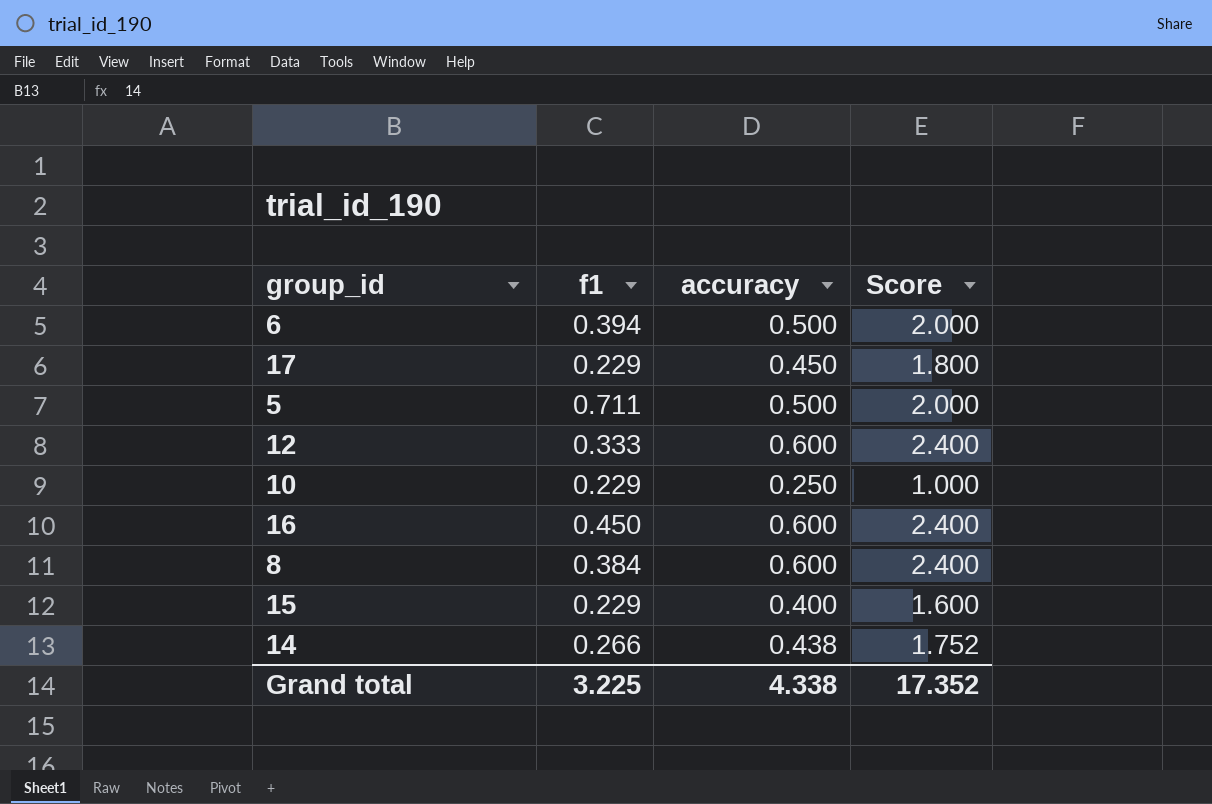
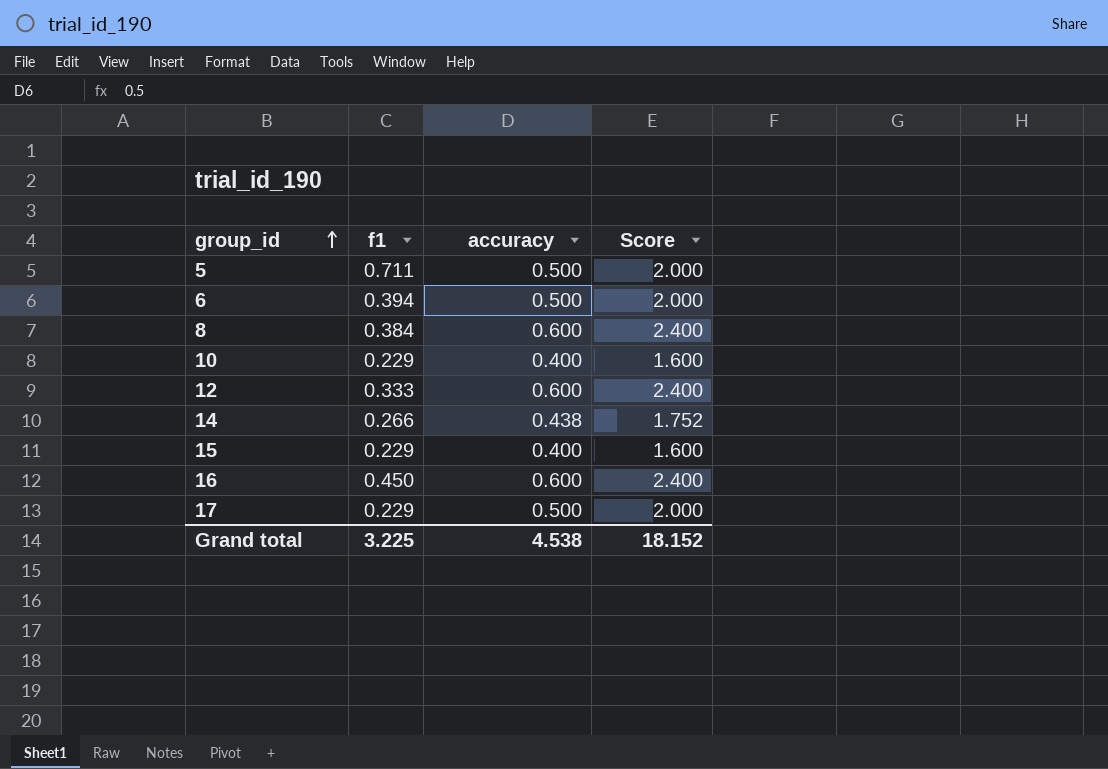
row order: none -> group_id ascending
10 | accuracy: 0.250 -> 0.400
10 | Score: 1.000 -> 1.600
17 | accuracy: 0.450 -> 0.500
17 | Score: 1.800 -> 2.000
Grand total | accuracy: 4.338 -> 4.538
Grand total | Score: 17.352 -> 18.152

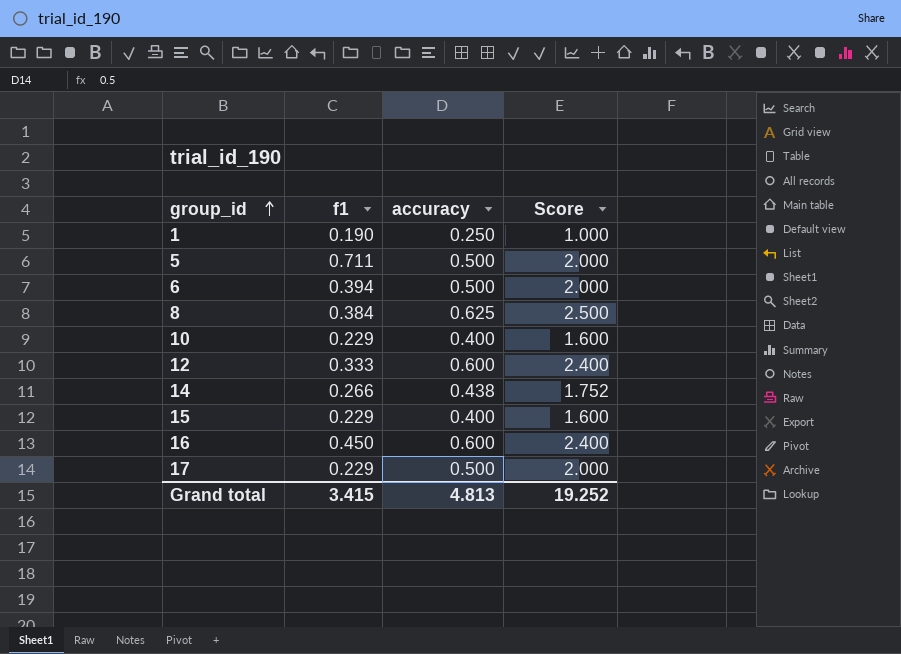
row 1: none -> 0.190 | 0.250 | 1.000
8 | accuracy: 0.600 -> 0.625
8 | Score: 2.400 -> 2.500
Grand total | f1: 3.225 -> 3.415
Grand total | accuracy: 4.538 -> 4.813
Grand total | Score: 18.152 -> 19.252

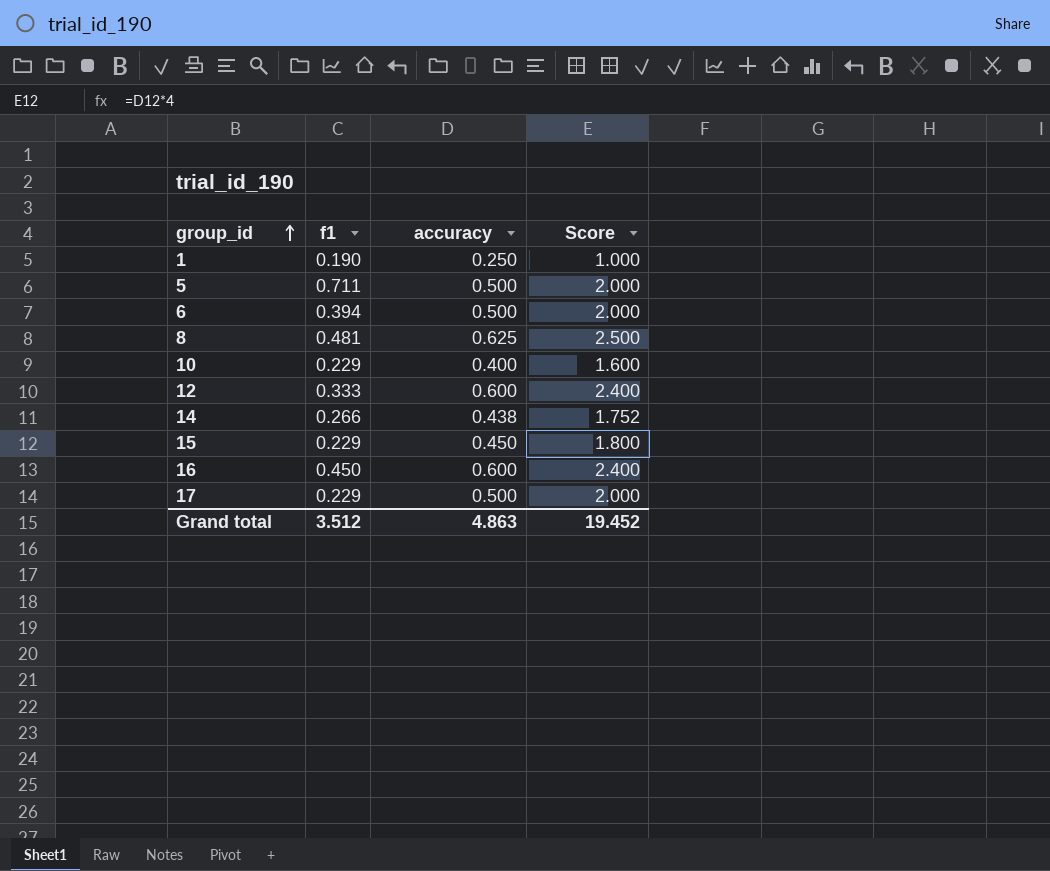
8 | f1: 0.384 -> 0.481
15 | accuracy: 0.400 -> 0.450
15 | Score: 1.600 -> 1.800
Grand total | f1: 3.415 -> 3.512
Grand total | accuracy: 4.813 -> 4.863
Grand total | Score: 19.252 -> 19.452

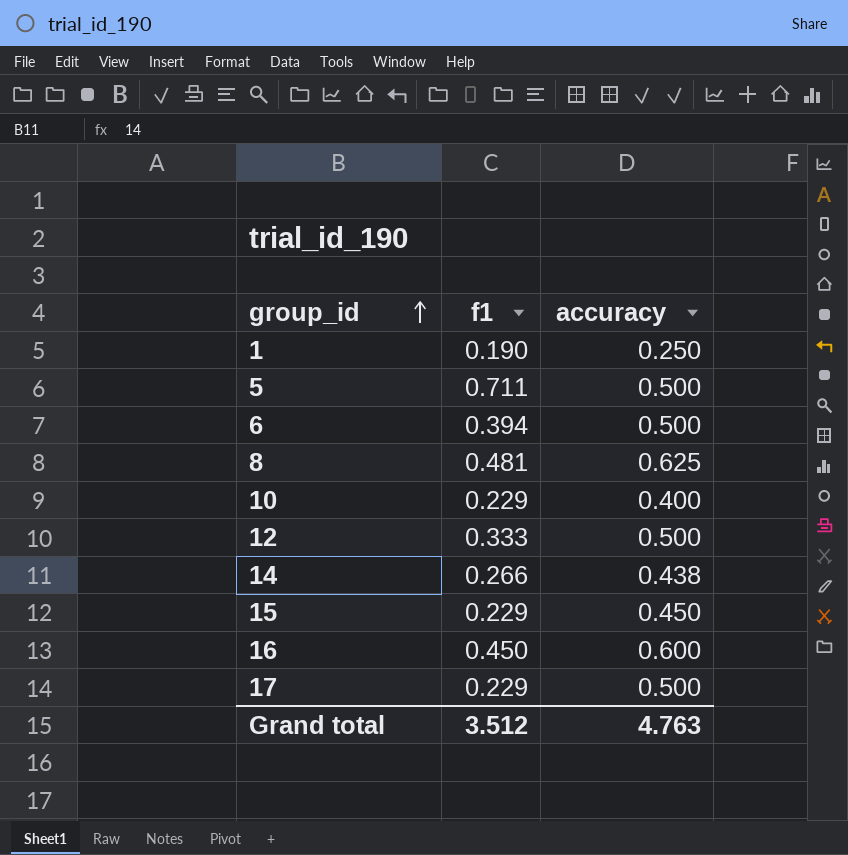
column Score | formula: [accuracy] * 4 -> none
12 | accuracy: 0.600 -> 0.500
Grand total | accuracy: 4.863 -> 4.763

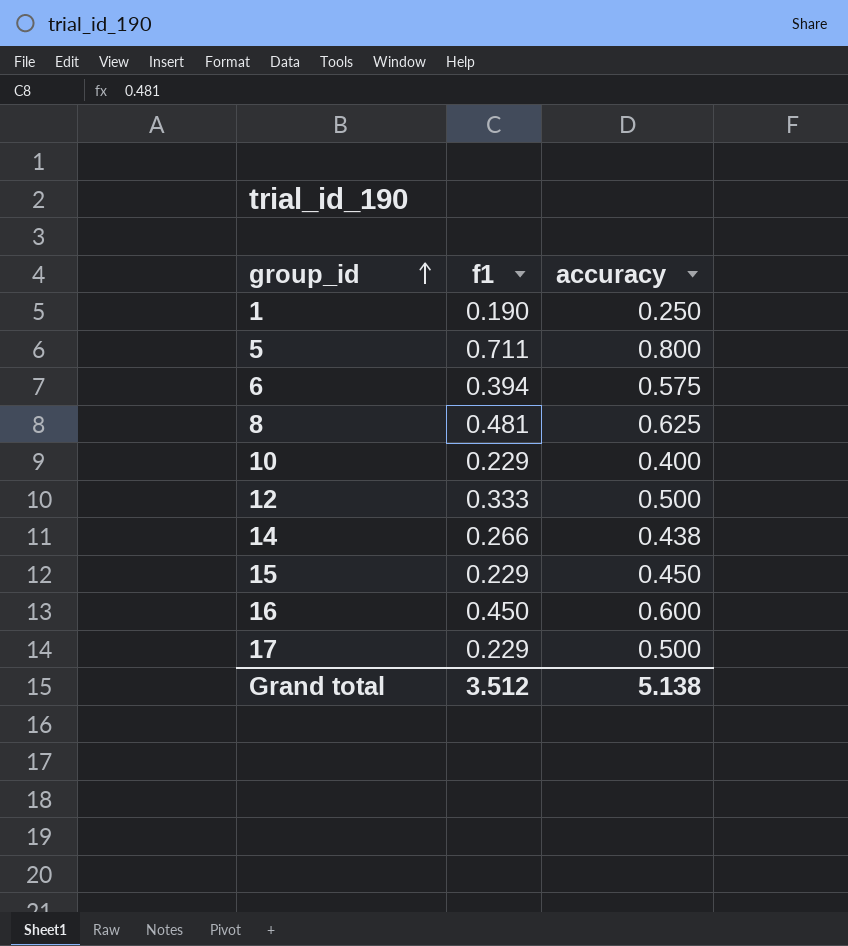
5 | accuracy: 0.500 -> 0.800
6 | accuracy: 0.500 -> 0.575
Grand total | accuracy: 4.763 -> 5.138

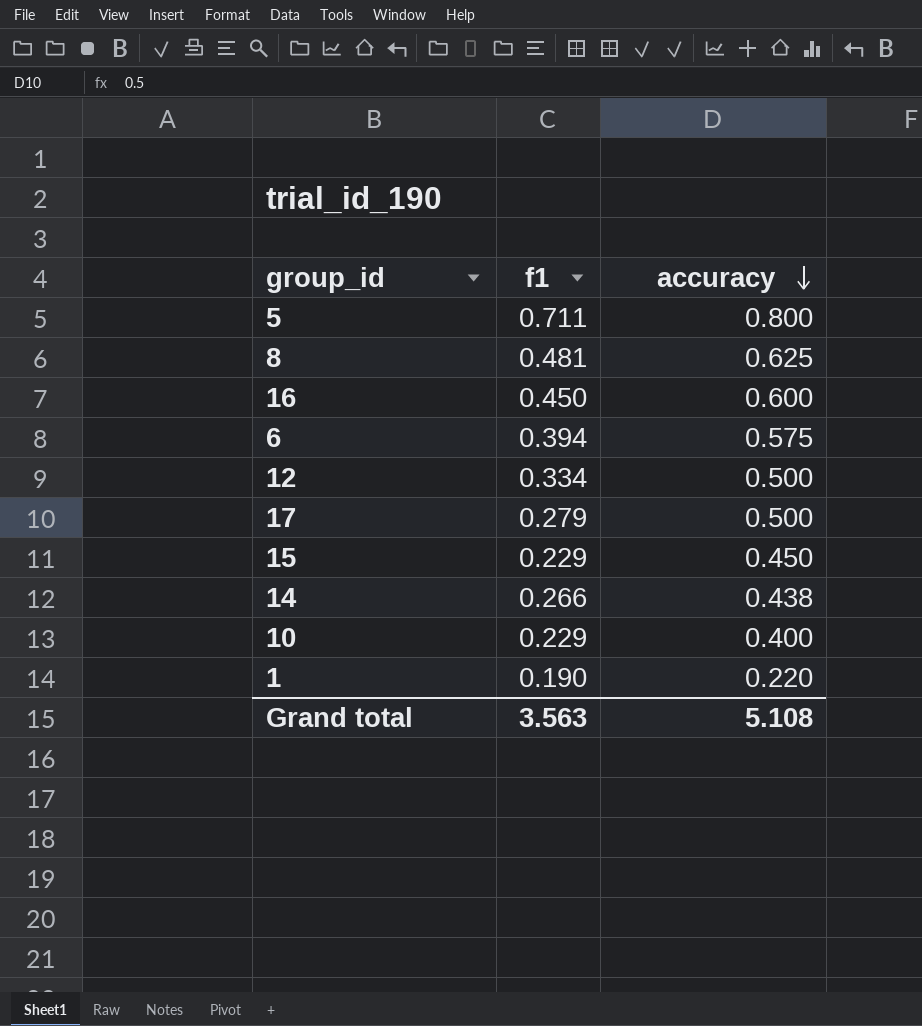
row order: group_id ascending -> accuracy descending
12 | f1: 0.333 -> 0.334
17 | f1: 0.229 -> 0.279
1 | accuracy: 0.250 -> 0.220
Grand total | f1: 3.512 -> 3.563
Grand total | accuracy: 5.138 -> 5.108

